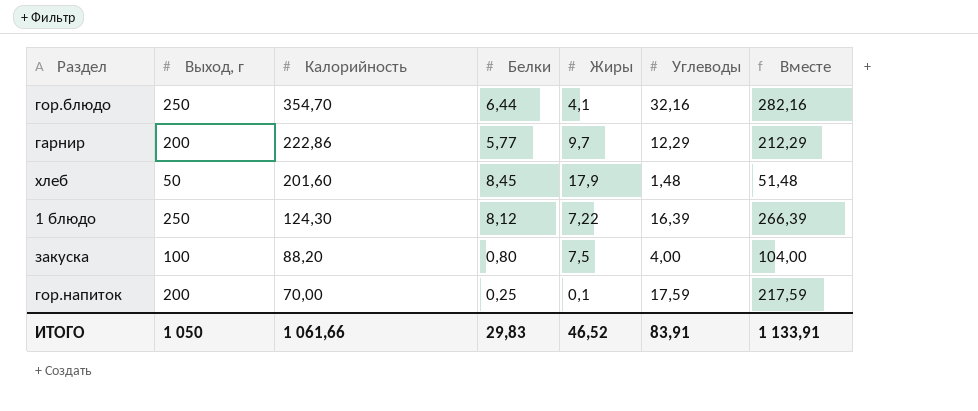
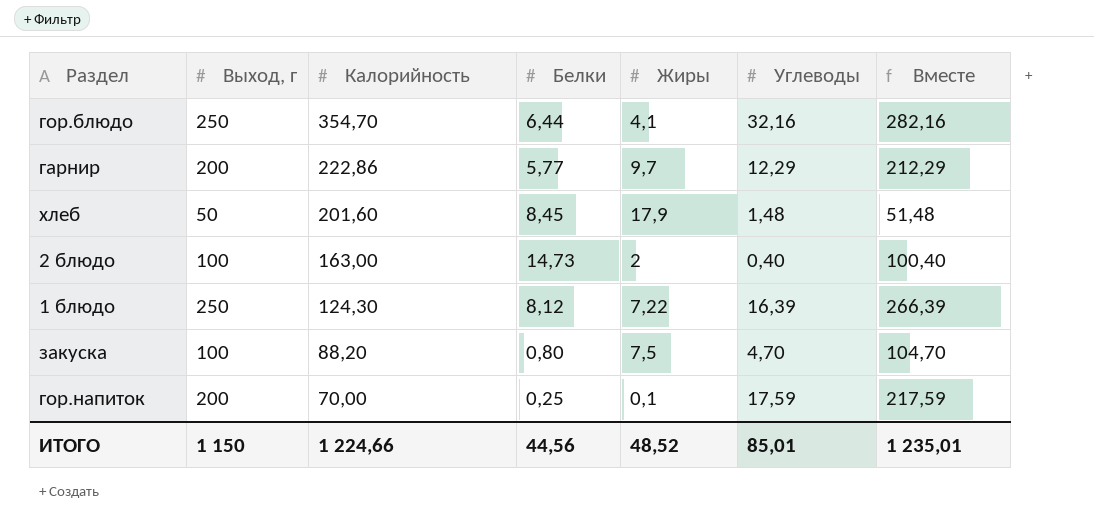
row 2 блюдо: none -> 100 | 163,00 | 14,73 | 2 | 0,40 | 100,40
закуска | Углеводы: 4,00 -> 4,70
закуска | Вместе: 104,00 -> 104,70
ИТОГО | Выход, г: 1 050 -> 1 150
ИТОГО | Калорийность: 1 061,66 -> 1 224,66
ИТОГО | Белки: 29,83 -> 44,56
ИТОГО | Жиры: 46,52 -> 48,52
ИТОГО | Углеводы: 83,91 -> 85,01
ИТОГО | Вместе: 1 133,91 -> 1 235,01

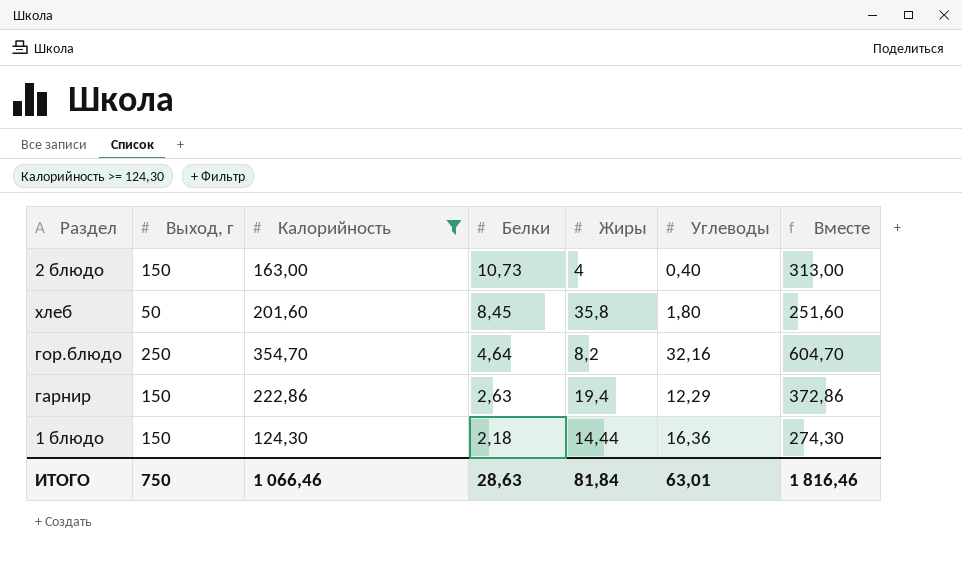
filter: none -> Калорийность >= 124,30
row order: Калорийность descending -> Белки descending
column Вместе | formula: [Выход, г] + [Углеводы] -> [Выход, г] + [Калорийность]
2 блюдо | Выход, г: 100 -> 150
2 блюдо | Белки: 14,73 -> 10,73
2 блюдо | Жиры: 2 -> 4
хлеб | Жиры: 17,9 -> 35,8
хлеб | Углеводы: 1,48 -> 1,80
гор.блюдо | Белки: 6,44 -> 4,64
гор.блюдо | Жиры: 4,1 -> 8,2
гарнир | Выход, г: 200 -> 150
гарнир | Белки: 5,77 -> 2,63
гарнир | Жиры: 9,7 -> 19,4
1 блюдо | Выход, г: 250 -> 150
1 блюдо | Белки: 8,12 -> 2,18
1 блюдо | Жиры: 7,22 -> 14,44
1 блюдо | Углеводы: 16,39 -> 16,36
ИТОГО | Выход, г: 1 150 -> 750
ИТОГО | Калорийность: 1 224,66 -> 1 066,46
ИТОГО | Белки: 44,56 -> 28,63
ИТОГО | Жиры: 48,52 -> 81,84
ИТОГО | Углеводы: 85,01 -> 63,01
ИТОГО | Вместе: 1 235,01 -> 1 816,46

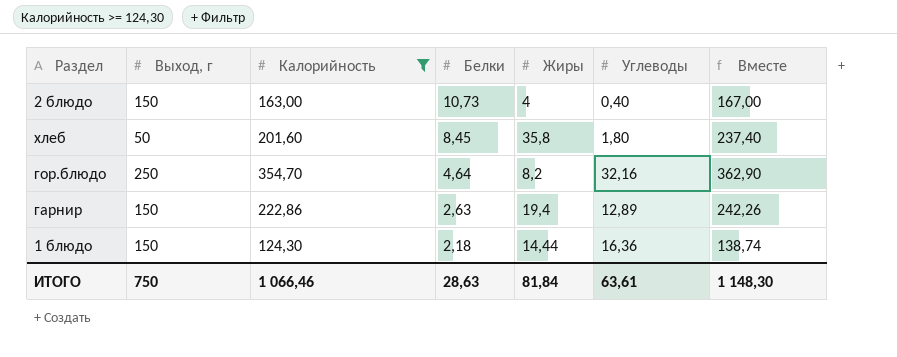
column Вместе | formula: [Выход, г] + [Калорийность] -> [Калорийность] + [Жиры]
гарнир | Углеводы: 12,29 -> 12,89
ИТОГО | Углеводы: 63,01 -> 63,61
ИТОГО | Вместе: 1 816,46 -> 1 148,30

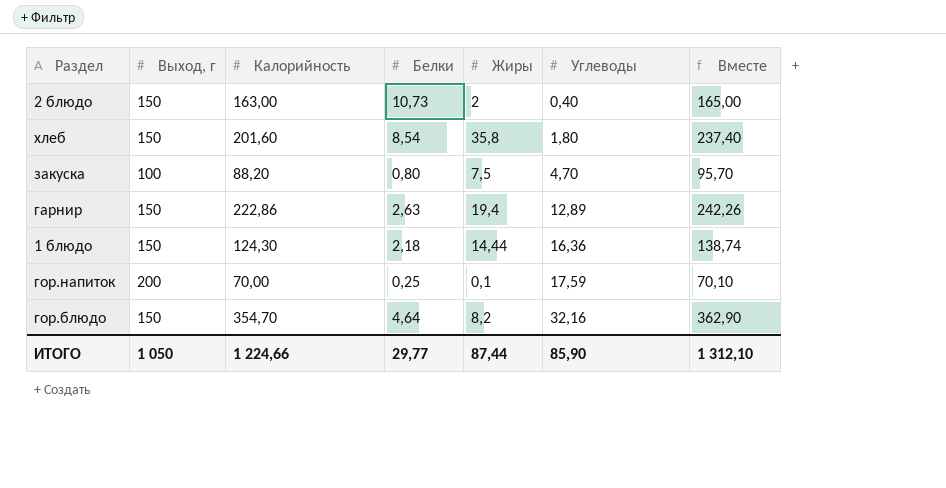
filter: Калорийность >= 124,30 -> none
row order: Белки descending -> Углеводы ascending
2 блюдо | Жиры: 4 -> 2
2 блюдо | Вместе: 167,00 -> 165,00
хлеб | Выход, г: 50 -> 150
хлеб | Белки: 8,45 -> 8,54
гор.блюдо | Выход, г: 250 -> 150
ИТОГО | Выход, г: 750 -> 1 050
ИТОГО | Калорийность: 1 066,46 -> 1 224,66
ИТОГО | Белки: 28,63 -> 29,77
ИТОГО | Жиры: 81,84 -> 87,44
ИТОГО | Углеводы: 63,61 -> 85,90
ИТОГО | Вместе: 1 148,30 -> 1 312,10

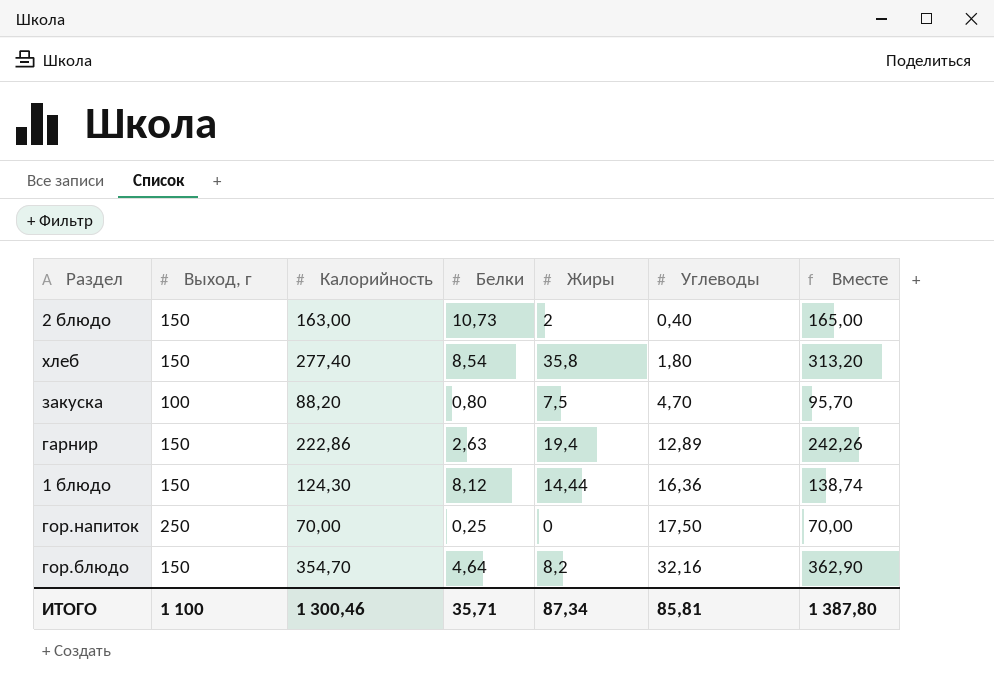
хлеб | Калорийность: 201,60 -> 277,40
хлеб | Вместе: 237,40 -> 313,20
1 блюдо | Белки: 2,18 -> 8,12
гор.напиток | Выход, г: 200 -> 250
гор.напиток | Жиры: 0,1 -> 0
гор.напиток | Углеводы: 17,59 -> 17,50
гор.напиток | Вместе: 70,10 -> 70,00
ИТОГО | Выход, г: 1 050 -> 1 100
ИТОГО | Калорийность: 1 224,66 -> 1 300,46
ИТОГО | Белки: 29,77 -> 35,71
ИТОГО | Жиры: 87,44 -> 87,34
ИТОГО | Углеводы: 85,90 -> 85,81
ИТОГО | Вместе: 1 312,10 -> 1 387,80

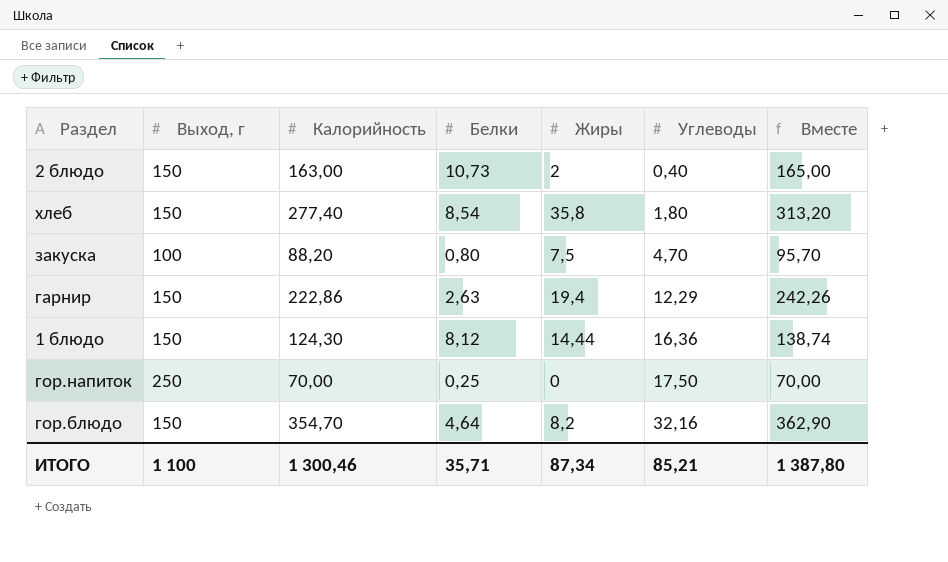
гарнир | Углеводы: 12,89 -> 12,29
ИТОГО | Углеводы: 85,81 -> 85,21

